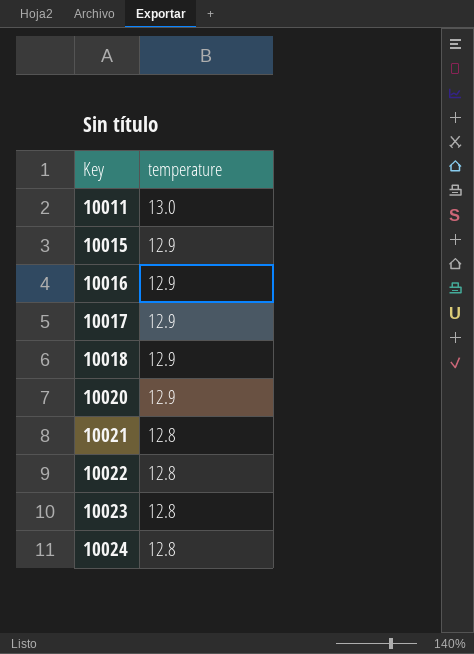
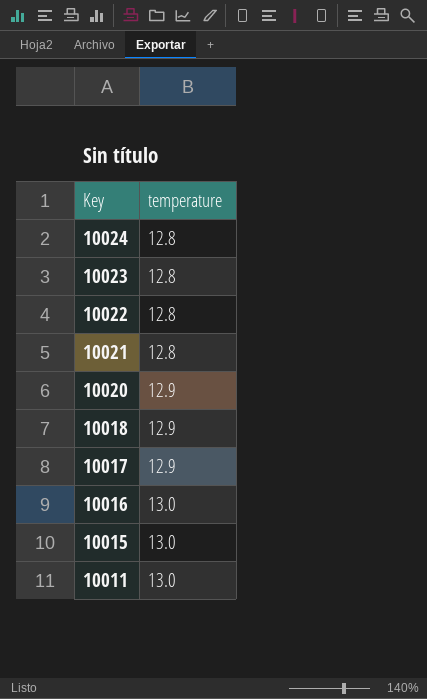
row order: Key ascending -> Key descending
10016 | temperature: 12.9 -> 13.0
10015 | temperature: 12.9 -> 13.0

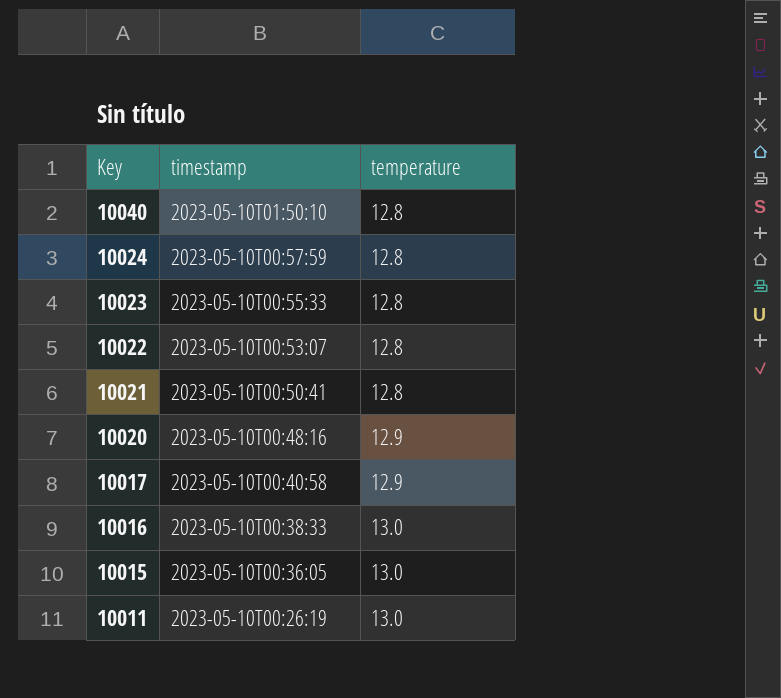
column timestamp | position: none -> 2
row 10018: 12.9 -> none
row 10040: none -> 2023-05-10T01:50:10 | 12.8

